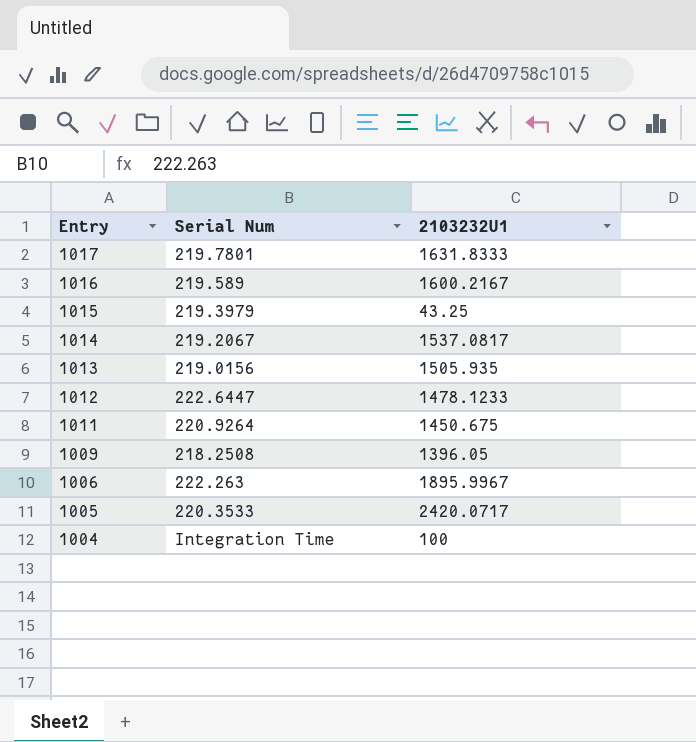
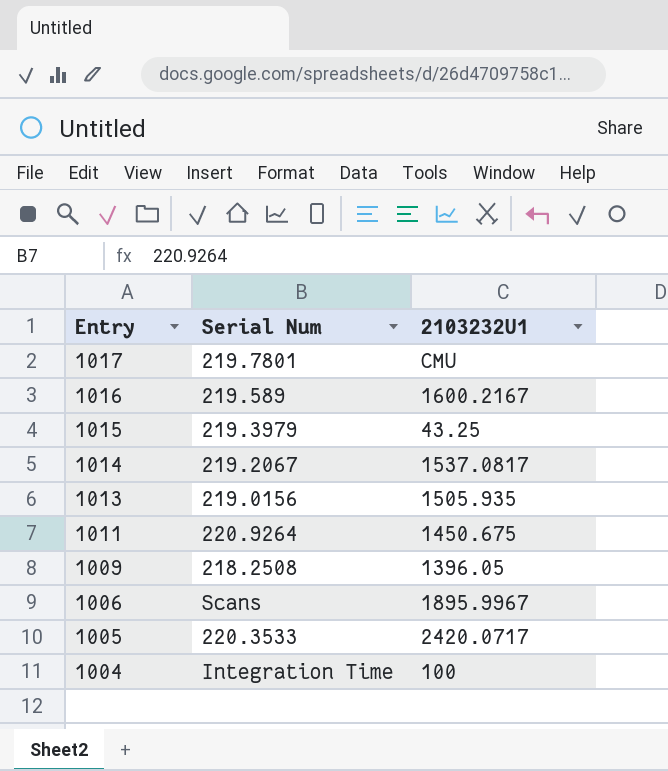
row 1012: 222.6447 | 1478.1233 -> none
1017 | 2103232U1: 1631.8333 -> CMU
1006 | Serial Num: 222.263 -> Scans

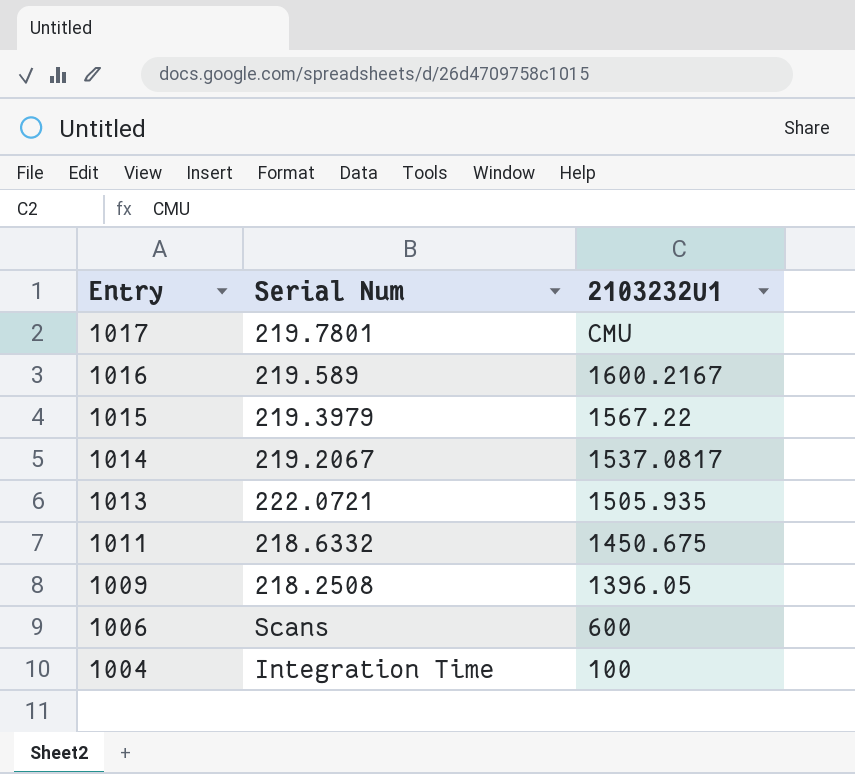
row 1005: 220.3533 | 2420.0717 -> none
1015 | 2103232U1: 43.25 -> 1567.22
1013 | Serial Num: 219.0156 -> 222.0721
1011 | Serial Num: 220.9264 -> 218.6332
1006 | 2103232U1: 1895.9967 -> 600

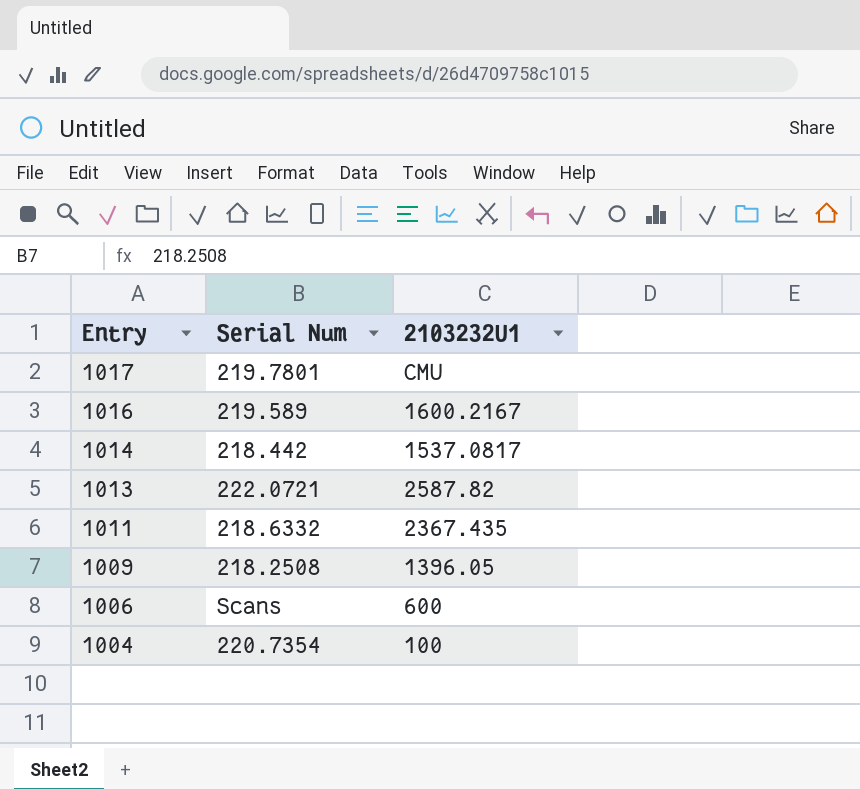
row 1015: 219.3979 | 1567.22 -> none
1014 | Serial Num: 219.2067 -> 218.442
1013 | 2103232U1: 1505.935 -> 2587.82
1011 | 2103232U1: 1450.675 -> 2367.435
1004 | Serial Num: Integration Time -> 220.7354

